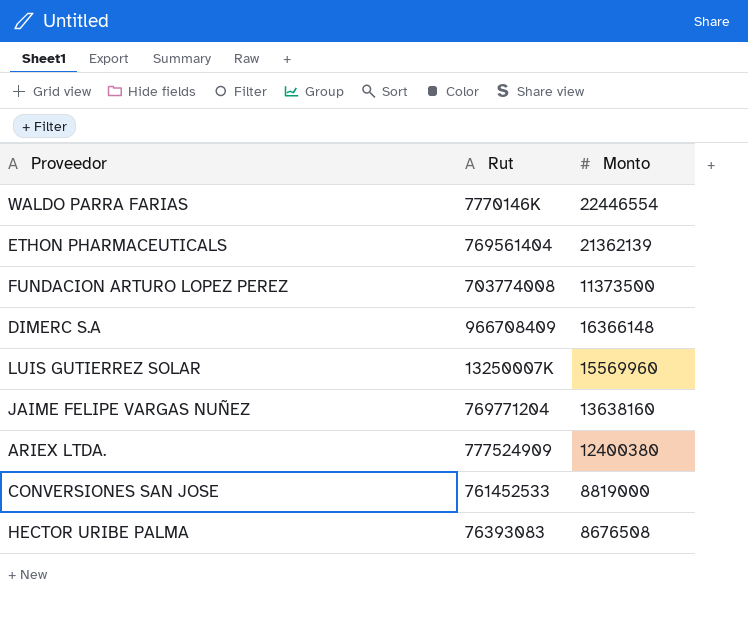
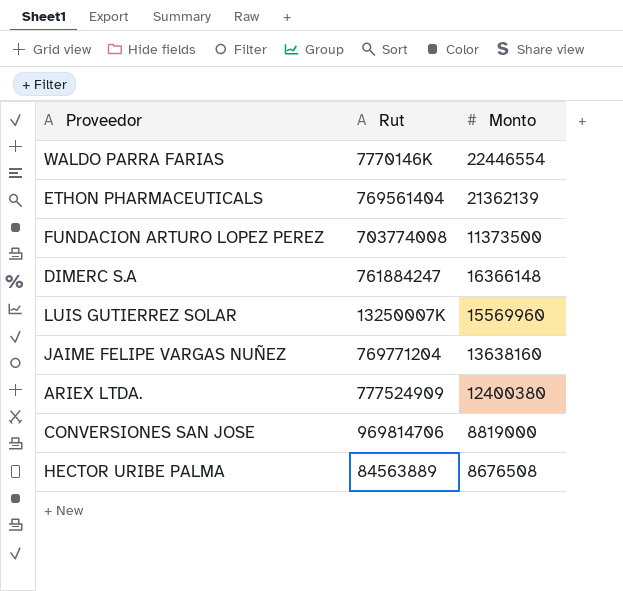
DIMERC S.A | Rut: 966708409 -> 761884247
CONVERSIONES SAN JOSE | Rut: 761452533 -> 969814706
HECTOR URIBE PALMA | Rut: 76393083 -> 84563889

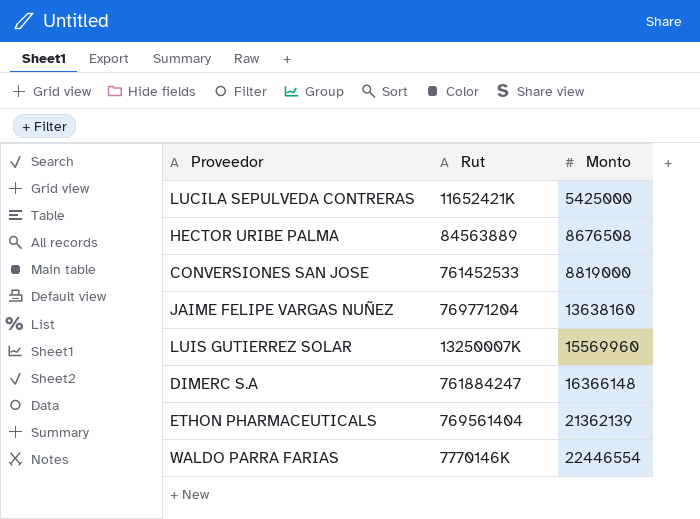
row order: none -> Monto ascending
row FUNDACION ARTURO LOPEZ PEREZ: 703774008 | 11373500 -> none
row ARIEX LTDA.: 777524909 | 12400380 -> none
row LUCILA SEPULVEDA CONTRERAS: none -> 11652421K | 5425000
CONVERSIONES SAN JOSE | Rut: 969814706 -> 761452533

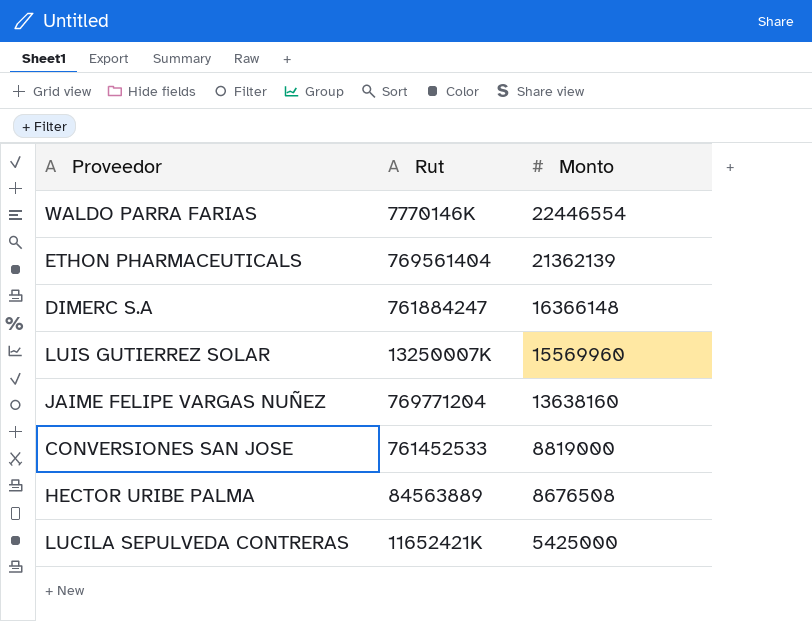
row order: Monto ascending -> Monto descending

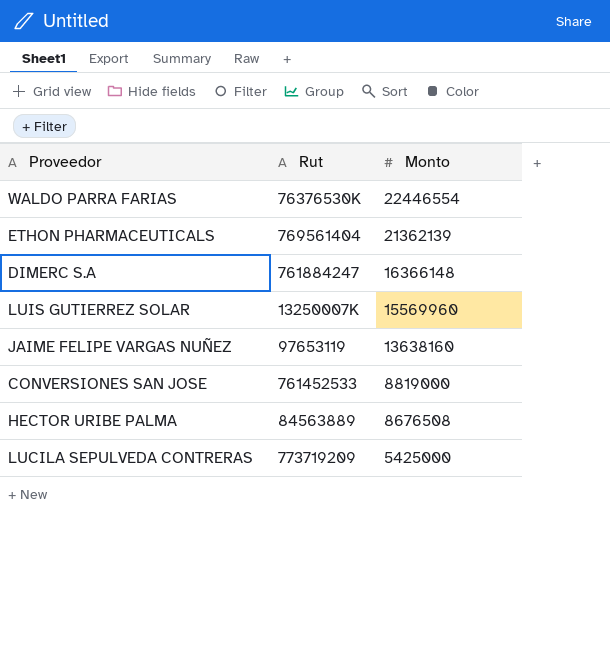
WALDO PARRA FARIAS | Rut: 7770146K -> 76376530K
JAIME FELIPE VARGAS NUÑEZ | Rut: 769771204 -> 97653119
LUCILA SEPULVEDA CONTRERAS | Rut: 11652421K -> 773719209

